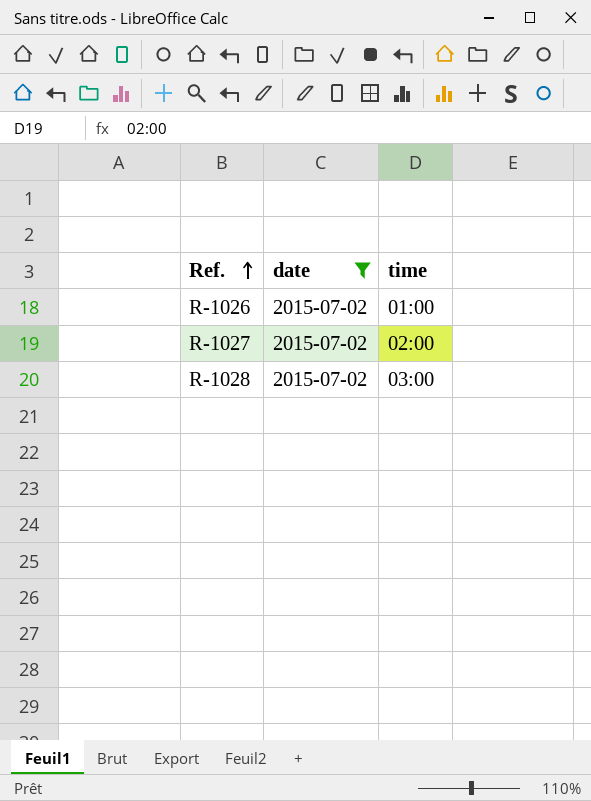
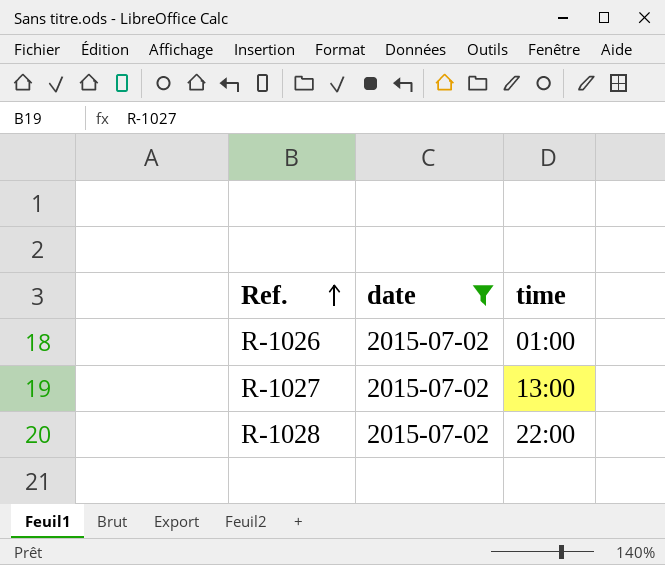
R-1027 | time: 02:00 -> 13:00
R-1028 | time: 03:00 -> 22:00

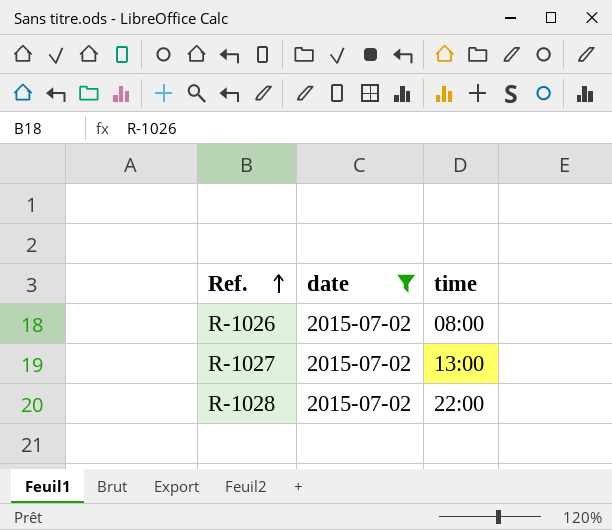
R-1026 | time: 01:00 -> 08:00

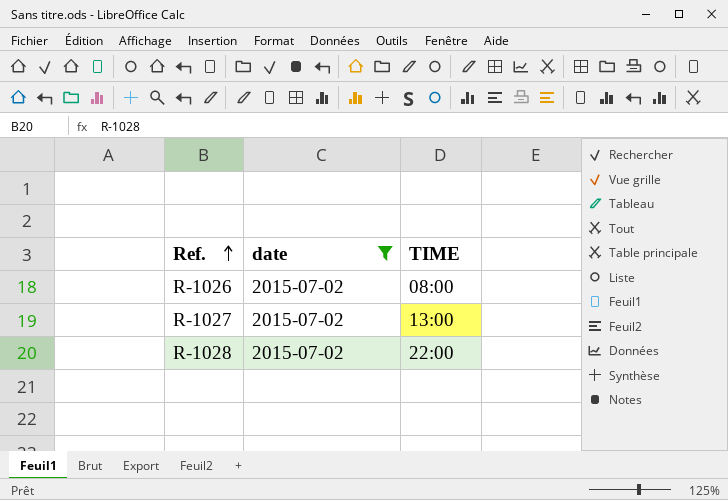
column name: time -> TIME

